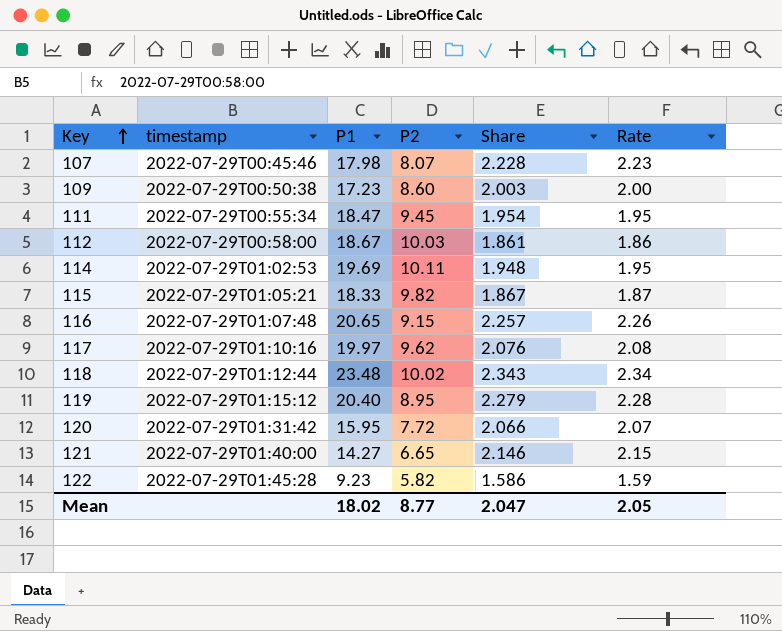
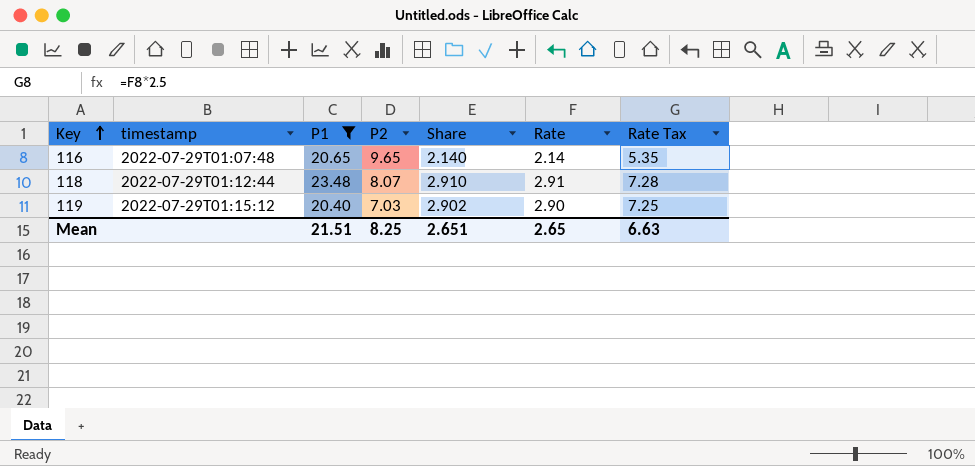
filter: none -> P1 >= 20.40
column Rate Tax | formula: none -> [Rate] * 2.5
116 | P2: 9.15 -> 9.65
116 | Share: 2.257 -> 2.140
116 | Rate: 2.26 -> 2.14
118 | P2: 10.02 -> 8.07
118 | Share: 2.343 -> 2.910
118 | Rate: 2.34 -> 2.91
119 | P2: 8.95 -> 7.03
119 | Share: 2.279 -> 2.902
119 | Rate: 2.28 -> 2.90
Mean | P1: 18.02 -> 21.51
Mean | P2: 8.77 -> 8.25
Mean | Share: 2.047 -> 2.651
Mean | Rate: 2.05 -> 2.65

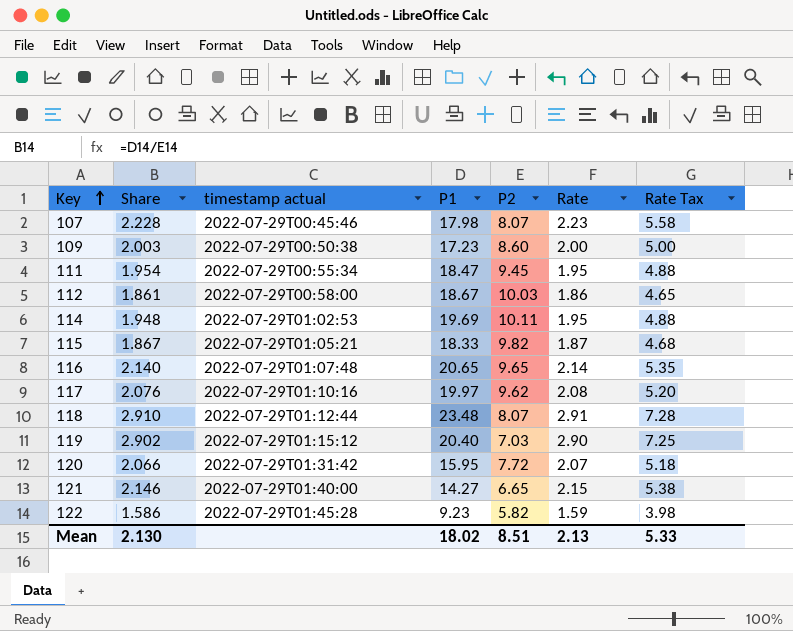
filter: P1 >= 20.40 -> none
column Share | position: 5 -> 2
column name: timestamp -> timestamp actual
Mean | Share: 2.651 -> 2.130
Mean | P1: 21.51 -> 18.02
Mean | P2: 8.25 -> 8.51
Mean | Rate: 2.65 -> 2.13
Mean | Rate Tax: 6.63 -> 5.33

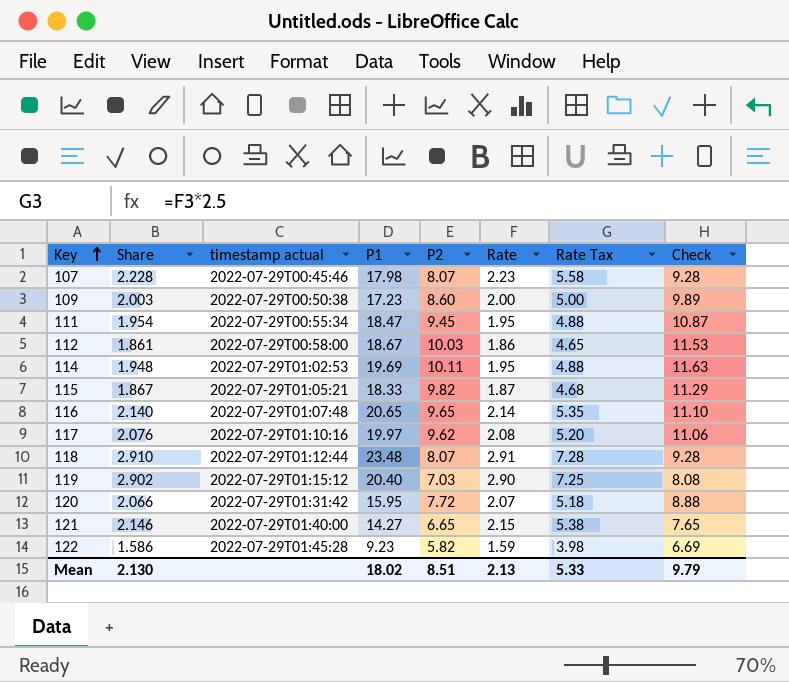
column Check | formula: none -> [P2] * 1.15

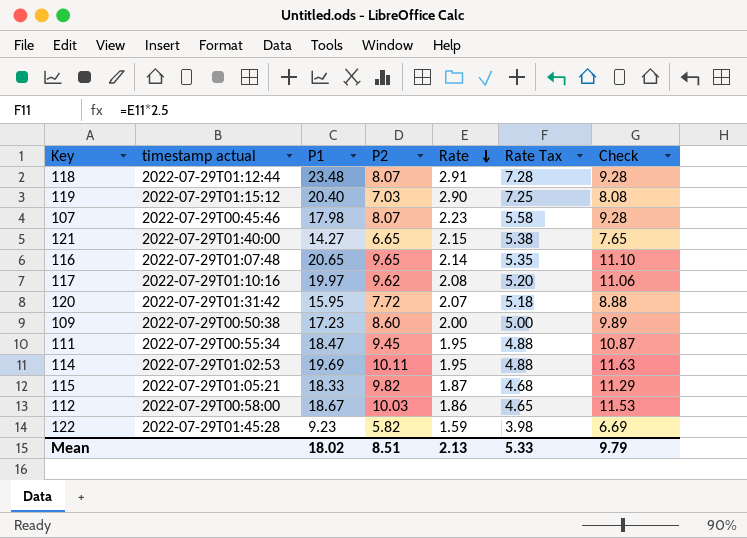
row order: Key ascending -> Rate descending
column Share | formula: [P1] / [P2] -> none

